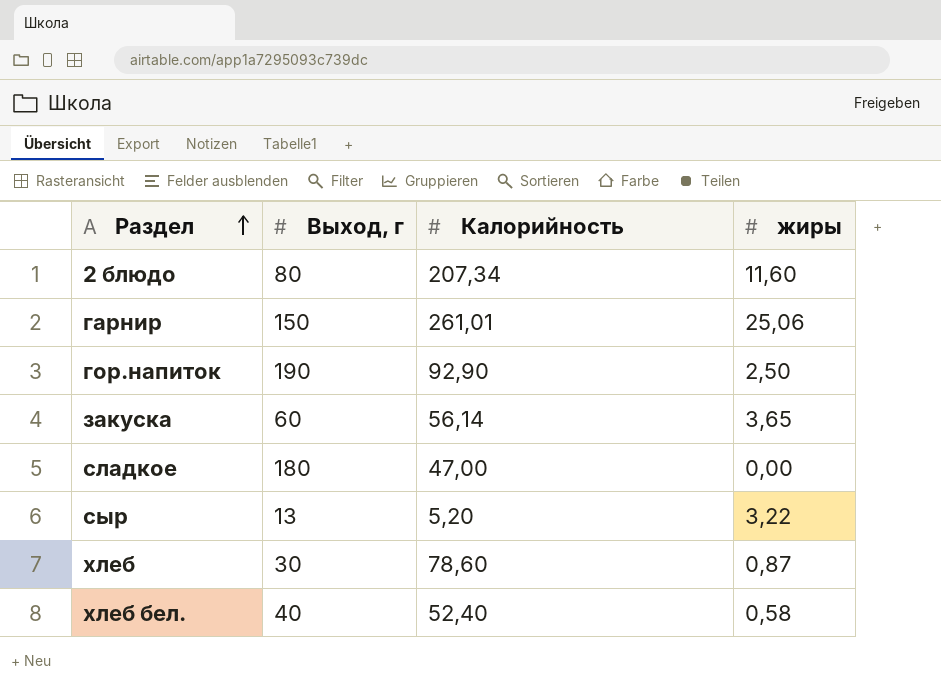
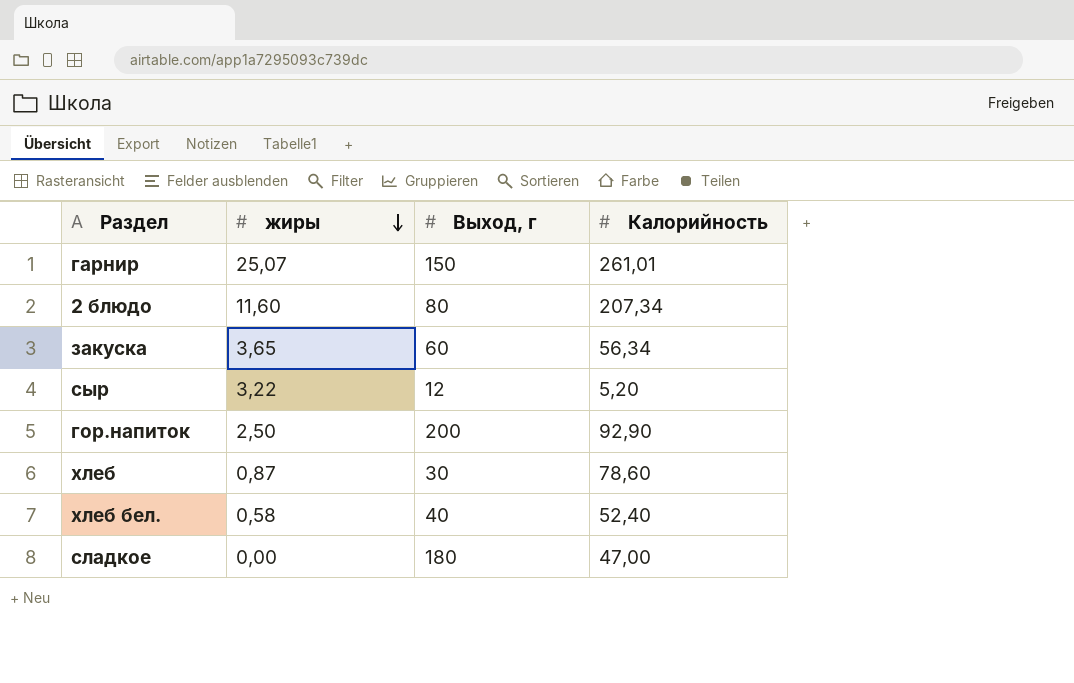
row order: Раздел ascending -> жиры descending
column жиры | position: 4 -> 2
гарнир | жиры: 25,06 -> 25,07
закуска | Калорийность: 56,14 -> 56,34
сыр | Выход, г: 13 -> 12
гор.напиток | Выход, г: 190 -> 200

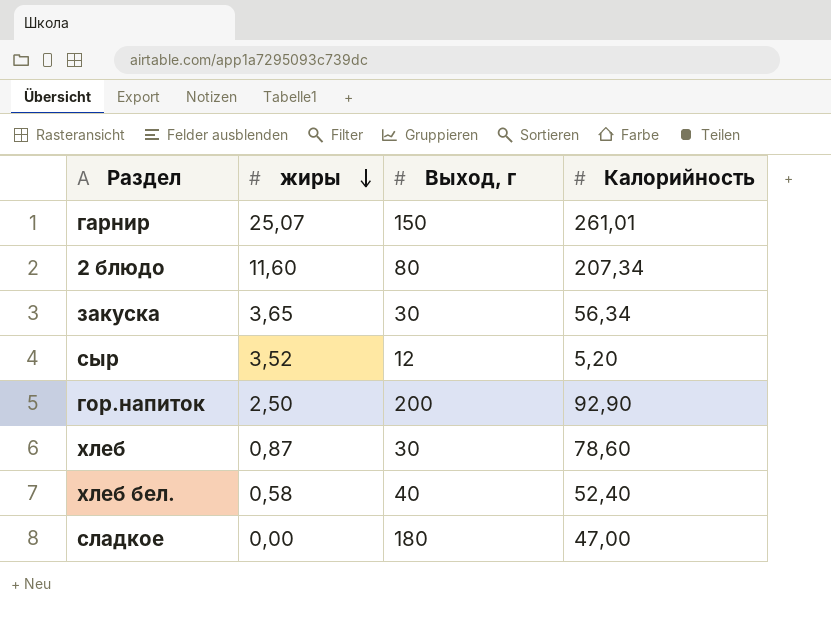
закуска | Выход, г: 60 -> 30
сыр | жиры: 3,22 -> 3,52

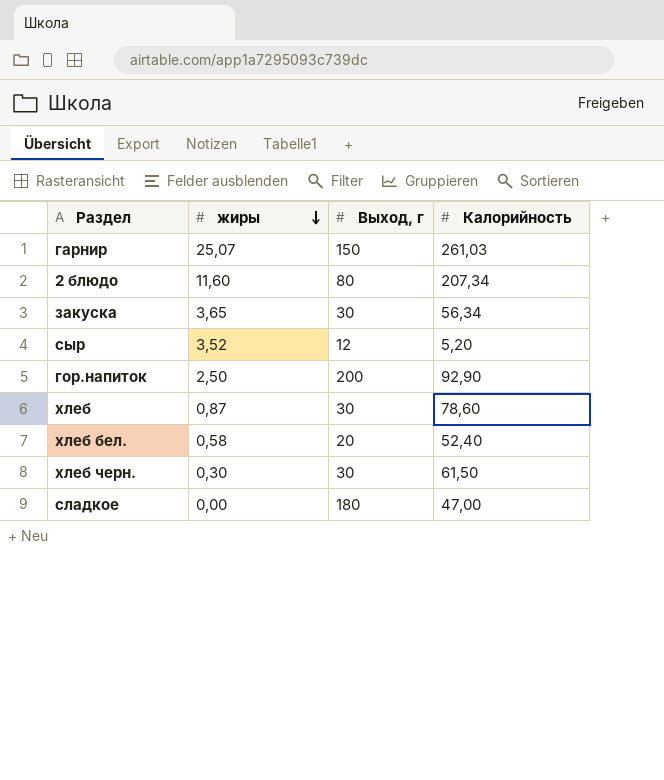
гарнир | Калорийность: 261,01 -> 261,03
хлеб бел. | Выход, г: 40 -> 20
row хлеб черн.: none -> 0,30 | 30 | 61,50

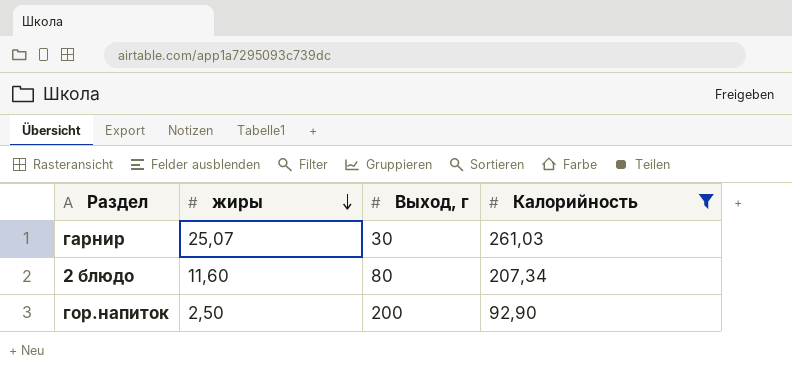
filter: none -> Калорийность >= 92,90
гарнир | Выход, г: 150 -> 30

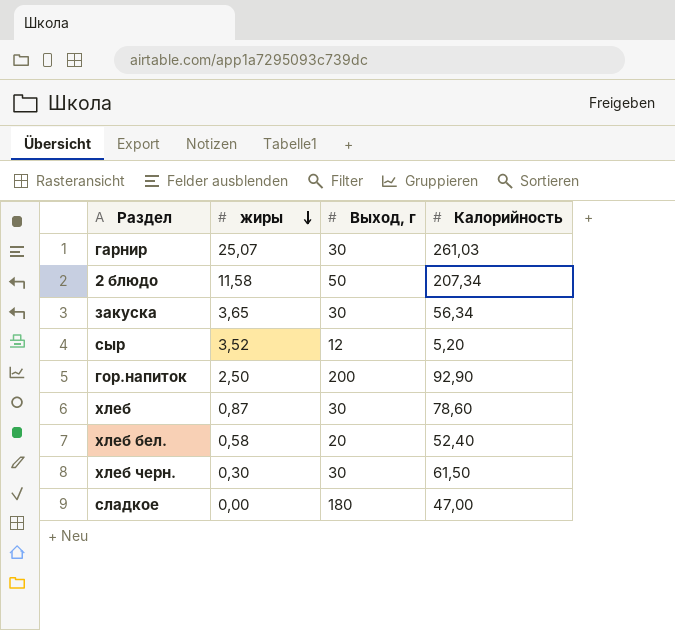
filter: Калорийность >= 92,90 -> none
2 блюдо | жиры: 11,60 -> 11,58
2 блюдо | Выход, г: 80 -> 50

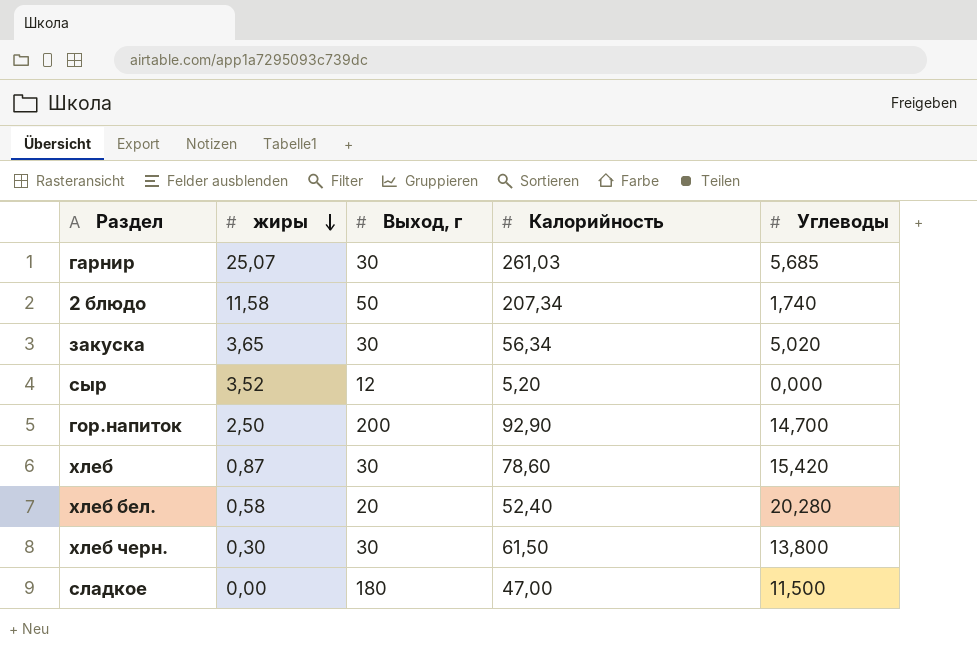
column Углеводы | position: none -> 5

